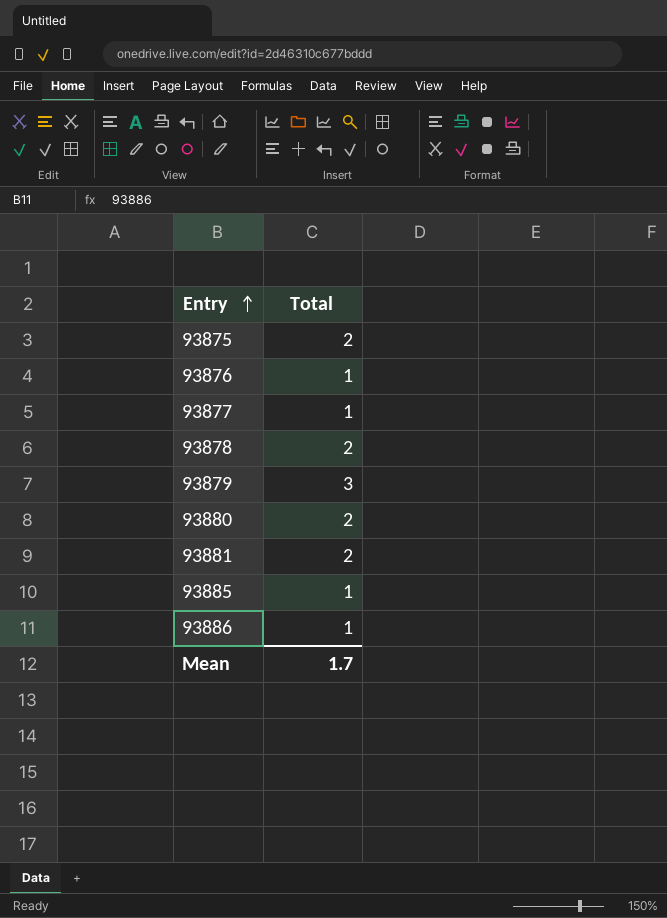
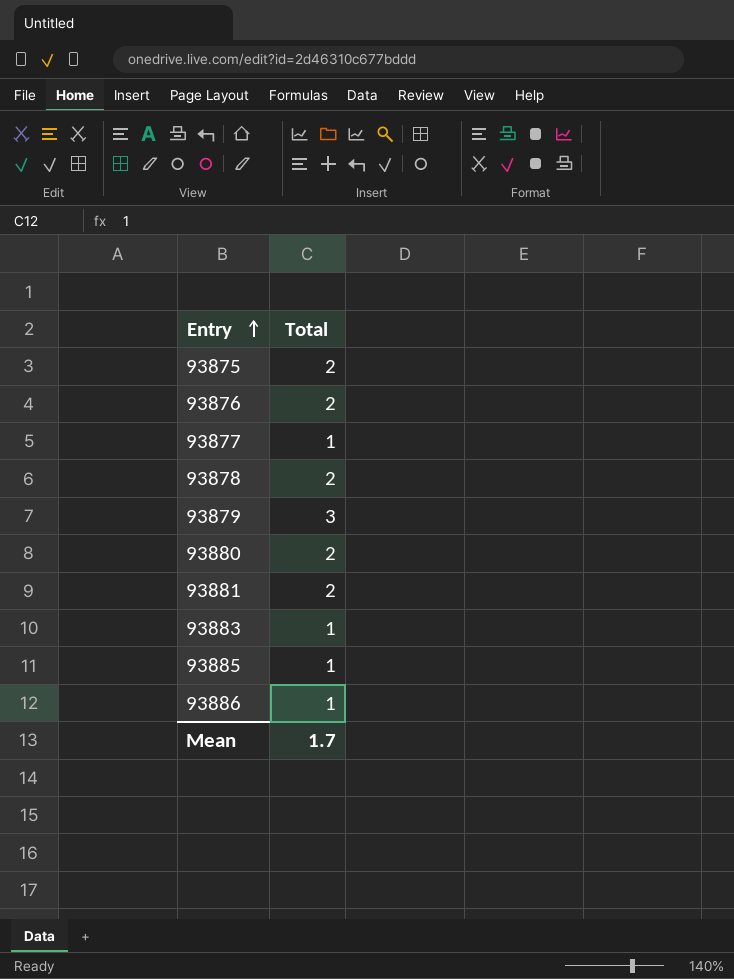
93876 | Total: 1 -> 2
row 93883: none -> 1

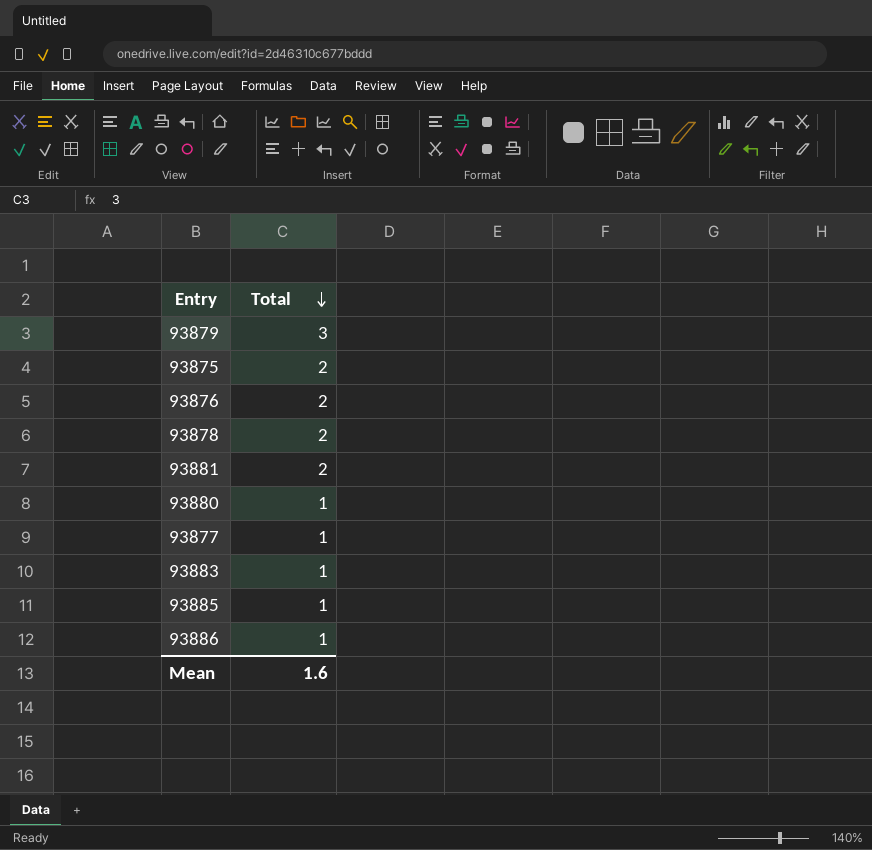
row order: Entry ascending -> Total descending
93880 | Total: 2 -> 1
Mean | Total: 1.7 -> 1.6

